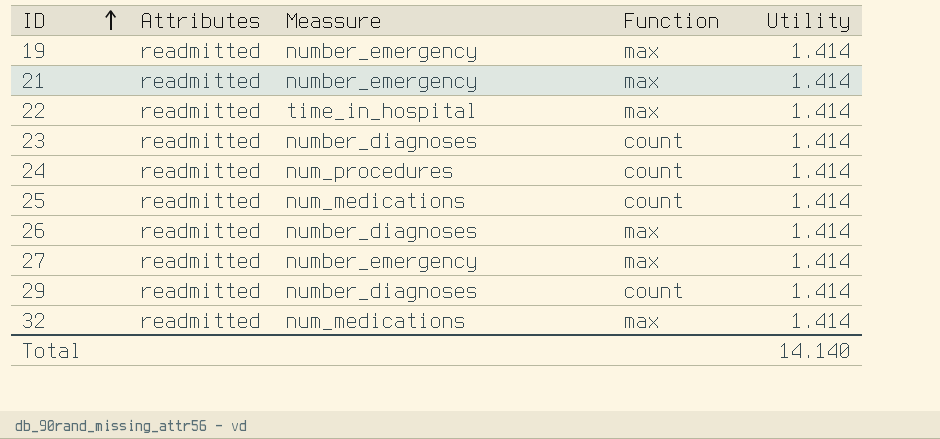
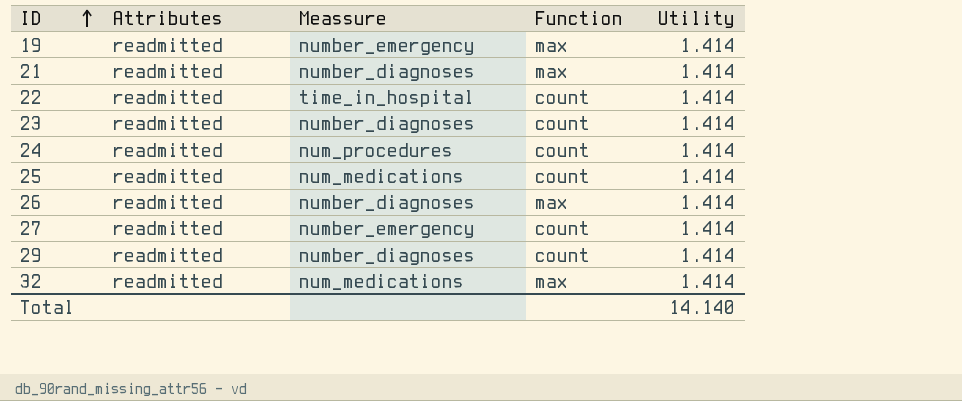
21 | Meassure: number_emergency -> number_diagnoses
22 | Function: max -> count
27 | Function: max -> count

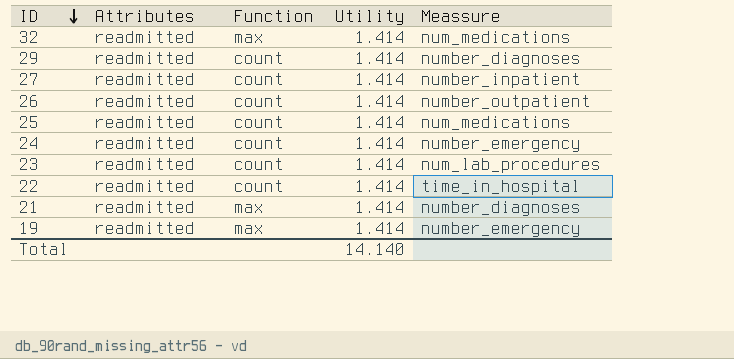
row order: ID ascending -> ID descending
column Meassure | position: 3 -> 5
27 | Meassure: number_emergency -> number_inpatient
26 | Function: max -> count
26 | Meassure: number_diagnoses -> number_outpatient
24 | Meassure: num_procedures -> number_emergency
23 | Meassure: number_diagnoses -> num_lab_procedures

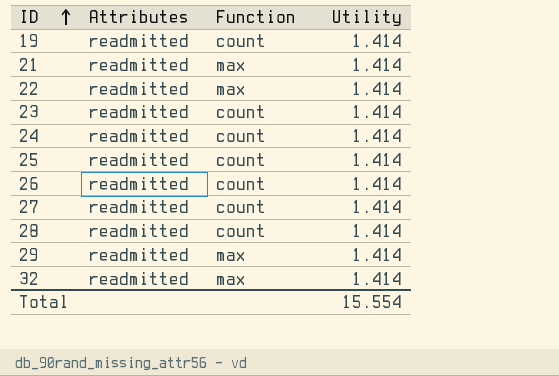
row order: ID descending -> ID ascending
column Meassure | position: 5 -> none
19 | Function: max -> count
22 | Function: count -> max
row 28: none -> readmitted | count | 1.414
29 | Function: count -> max
Total | Utility: 14.140 -> 15.554

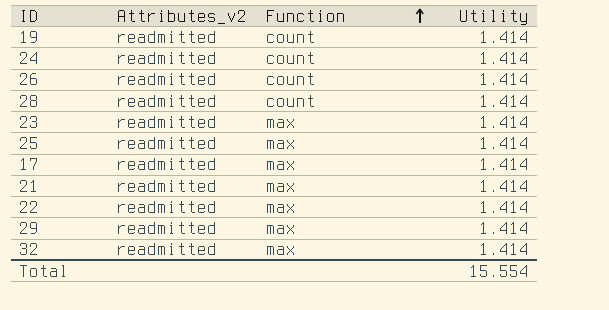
row order: ID ascending -> Function ascending
column name: Attributes -> Attributes_v2
row 27: readmitted | count | 1.414 -> none
23 | Function: count -> max
25 | Function: count -> max
row 17: none -> readmitted | max | 1.414

